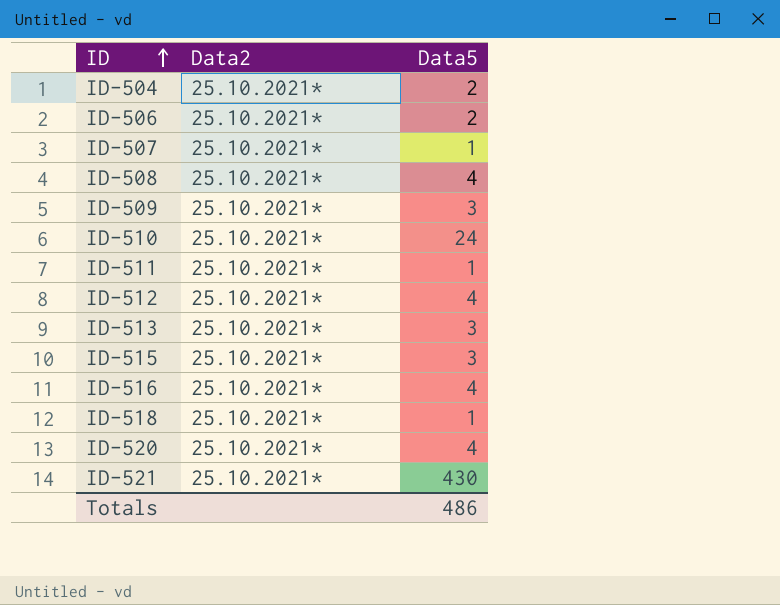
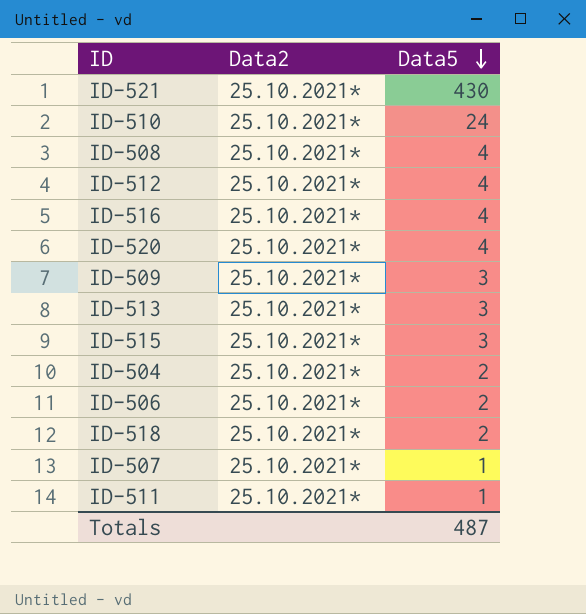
row order: ID ascending -> Data5 descending
ID-518 | Data5: 1 -> 2
Totals | Data5: 486 -> 487

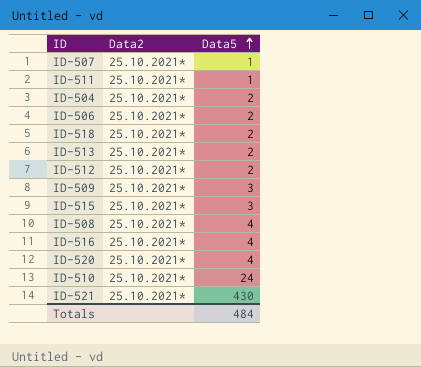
row order: Data5 descending -> Data5 ascending
ID-513 | Data5: 3 -> 2
ID-512 | Data5: 4 -> 2
Totals | Data5: 487 -> 484

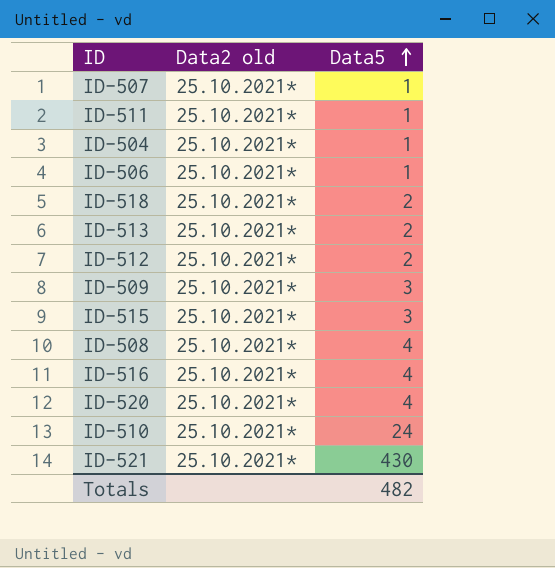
column name: Data2 -> Data2 old
ID-504 | Data5: 2 -> 1
ID-506 | Data5: 2 -> 1
Totals | Data5: 484 -> 482

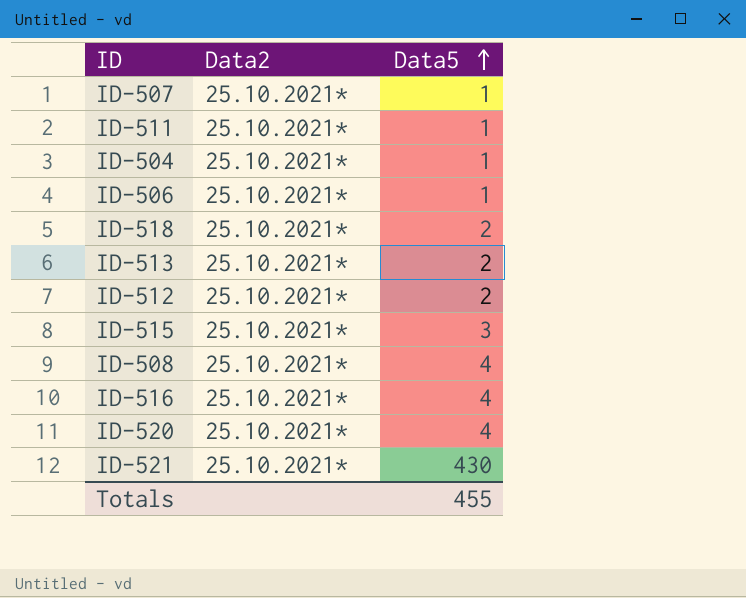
column name: Data2 old -> Data2
row ID-509: 25.10.2021* | 3 -> none
row ID-510: 25.10.2021* | 24 -> none
Totals | Data5: 482 -> 455

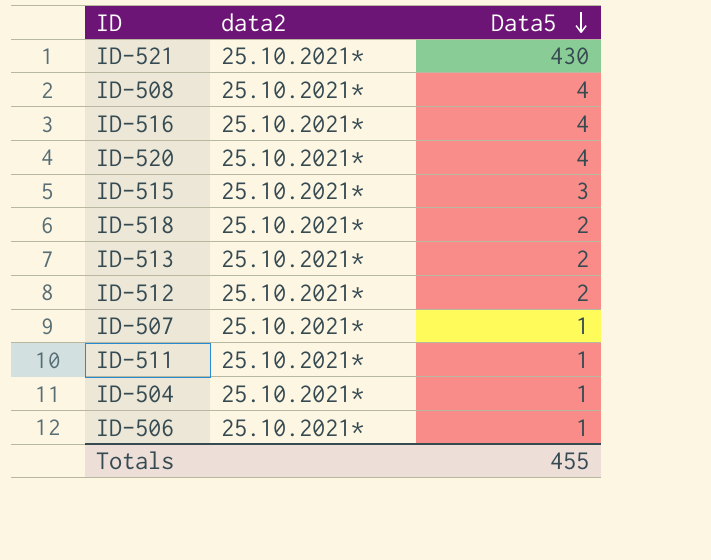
row order: Data5 ascending -> Data5 descending
column name: Data2 -> data2

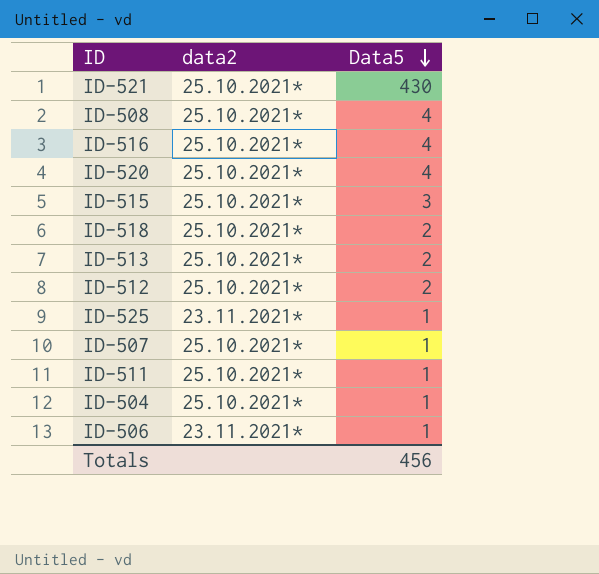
row ID-525: none -> 23.11.2021* | 1
ID-506 | data2: 25.10.2021* -> 23.11.2021*
Totals | Data5: 455 -> 456

